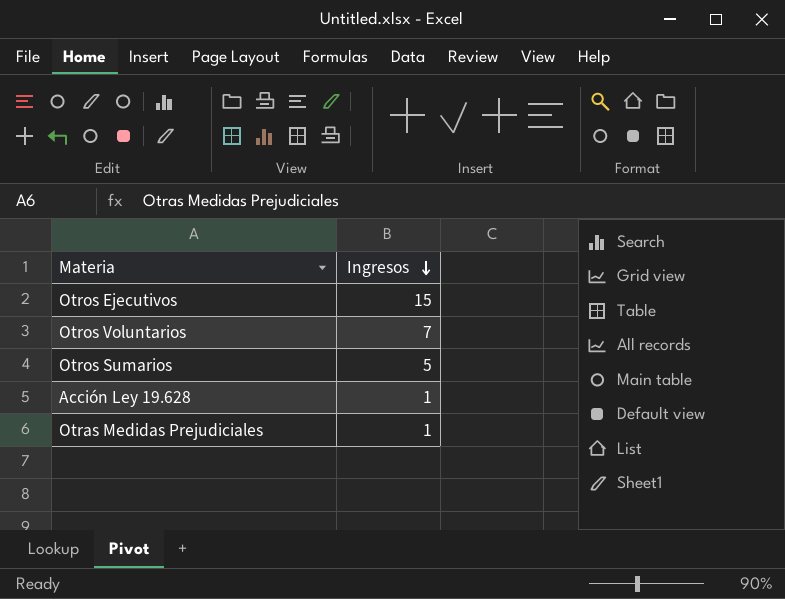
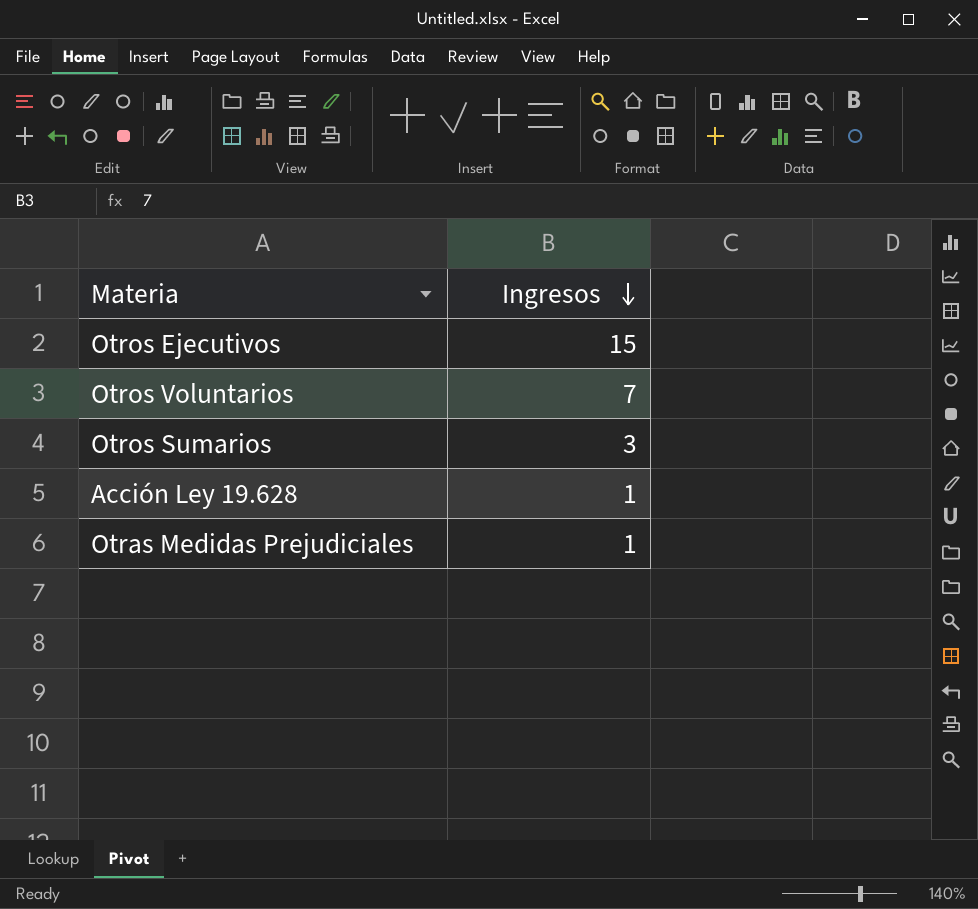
Otros Sumarios | Ingresos: 5 -> 3

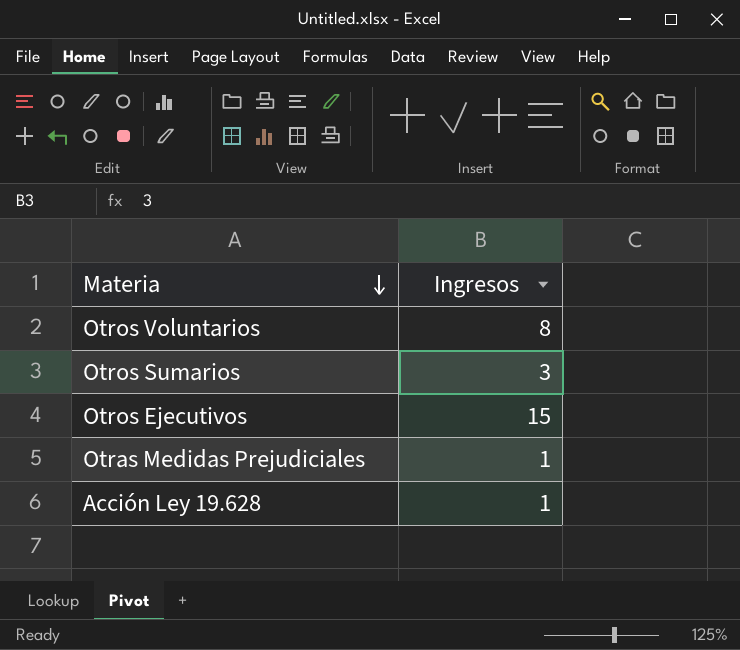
row order: Ingresos descending -> Materia descending
Otros Voluntarios | Ingresos: 7 -> 8

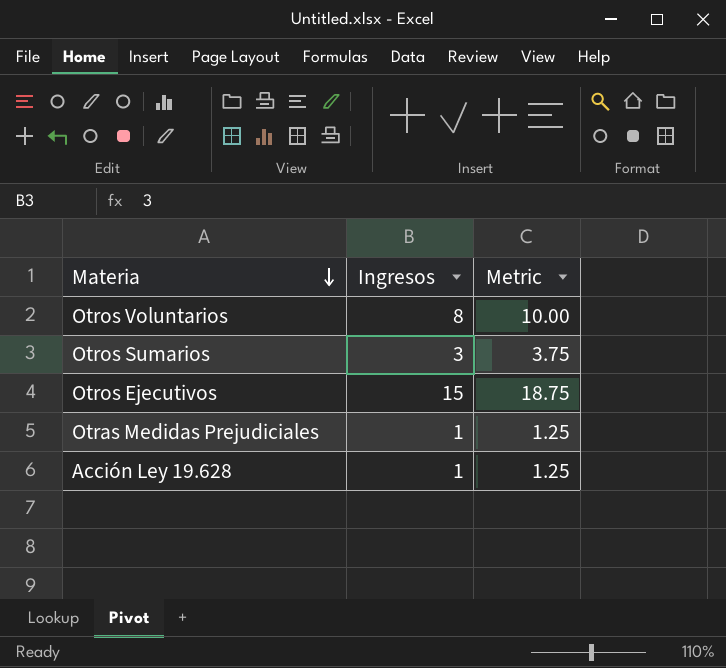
column Metric | formula: none -> [Ingresos] * 1.25

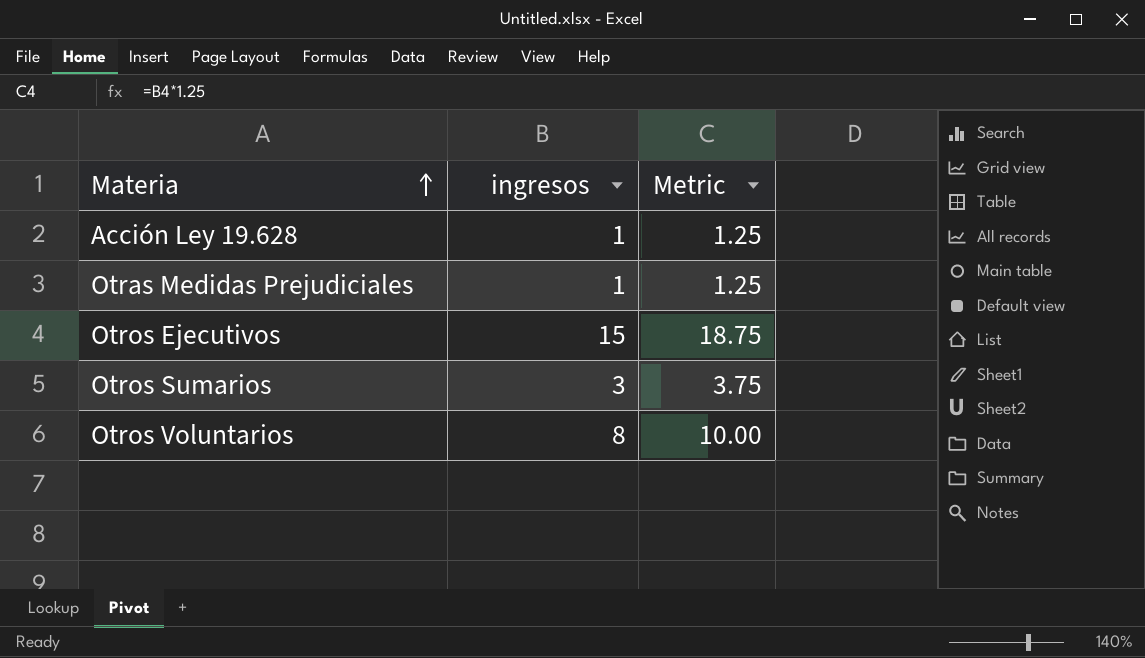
row order: Materia descending -> Materia ascending
column name: Ingresos -> ingresos

